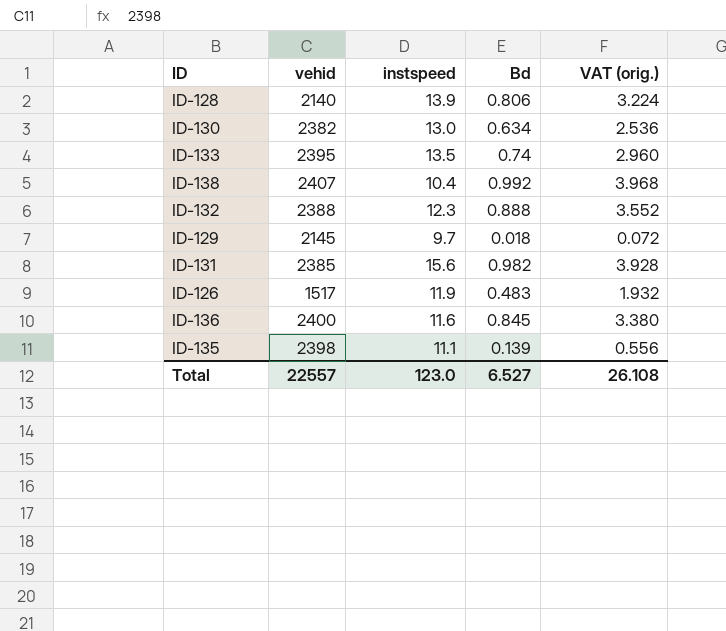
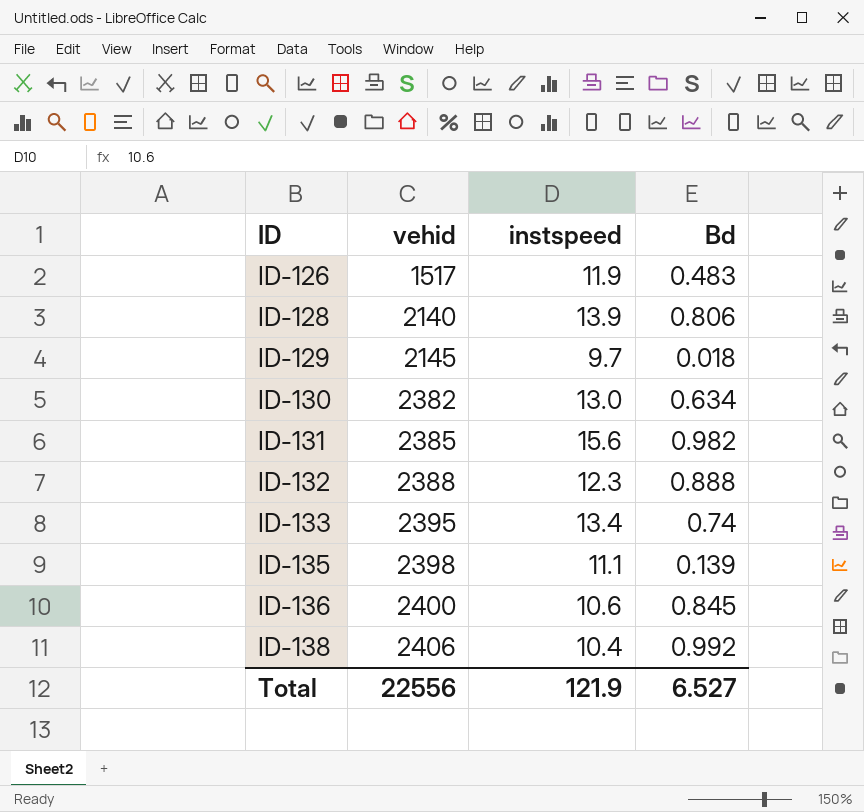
row order: none -> ID ascending
column VAT (orig.) | formula: [Bd] * 4 -> none
ID-133 | instspeed: 13.5 -> 13.4
ID-136 | instspeed: 11.6 -> 10.6
ID-138 | vehid: 2407 -> 2406
Total | vehid: 22557 -> 22556
Total | instspeed: 123.0 -> 121.9

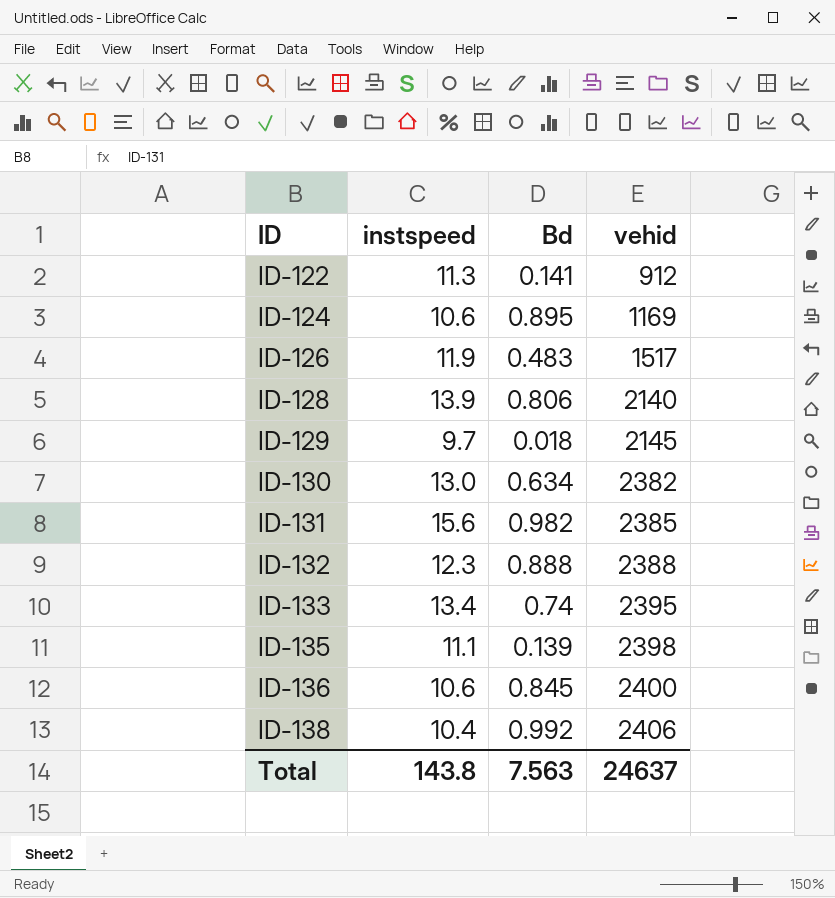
column vehid | position: 2 -> 4
row ID-122: none -> 11.3 | 0.141 | 912
row ID-124: none -> 10.6 | 0.895 | 1169
Total | instspeed: 121.9 -> 143.8
Total | Bd: 6.527 -> 7.563
Total | vehid: 22556 -> 24637

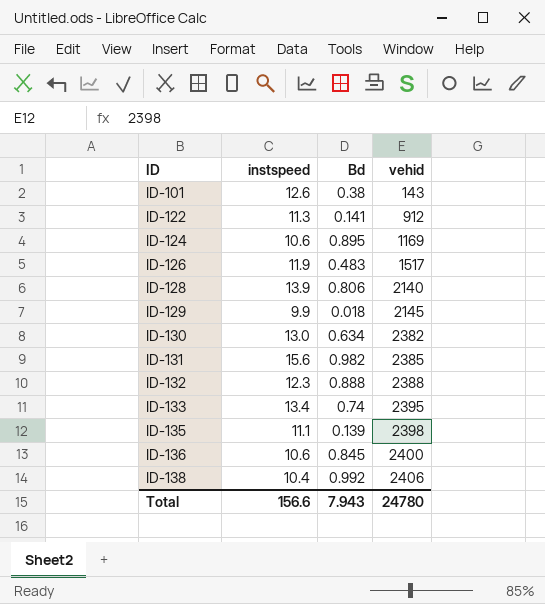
row ID-101: none -> 12.6 | 0.38 | 143
ID-129 | instspeed: 9.7 -> 9.9
Total | instspeed: 143.8 -> 156.6
Total | Bd: 7.563 -> 7.943
Total | vehid: 24637 -> 24780

